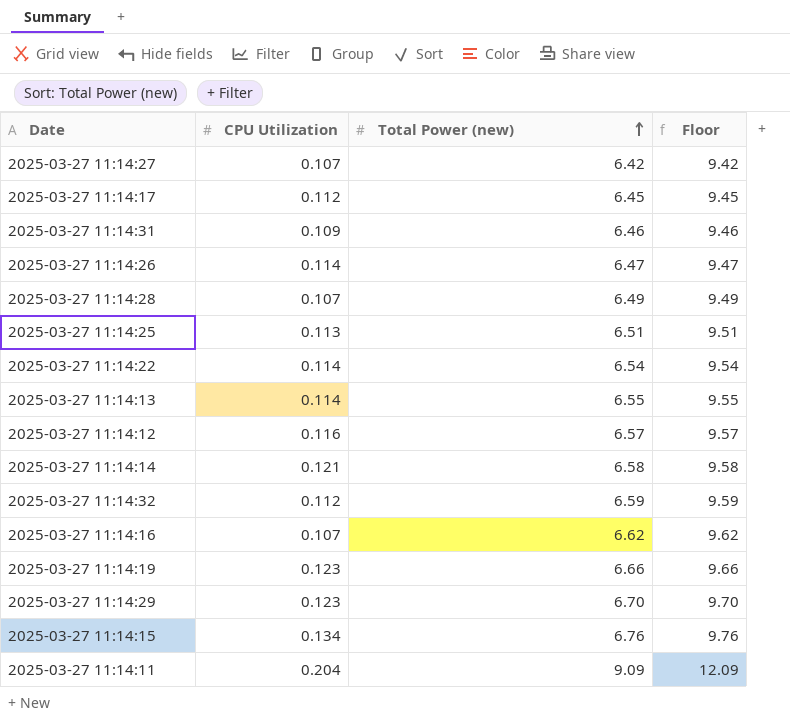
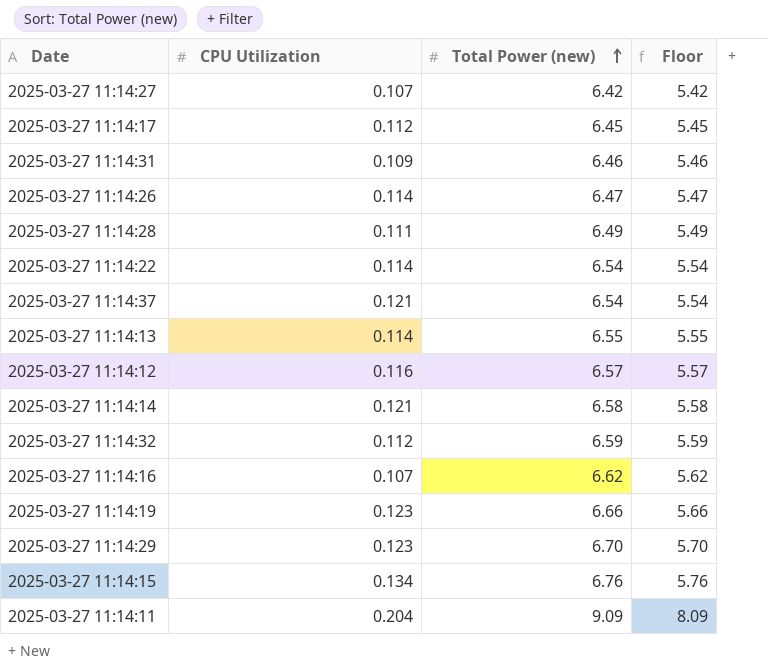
column Floor | formula: [Total Power (new)] + 3 -> [Total Power (new)] - 1
row 2025-03-27 11:14:25: 0.113 | 6.51 | 9.51 -> none
2025-03-27 11:14:28 | CPU Utilization: 0.107 -> 0.111
row 2025-03-27 11:14:37: none -> 0.121 | 6.54 | 5.54

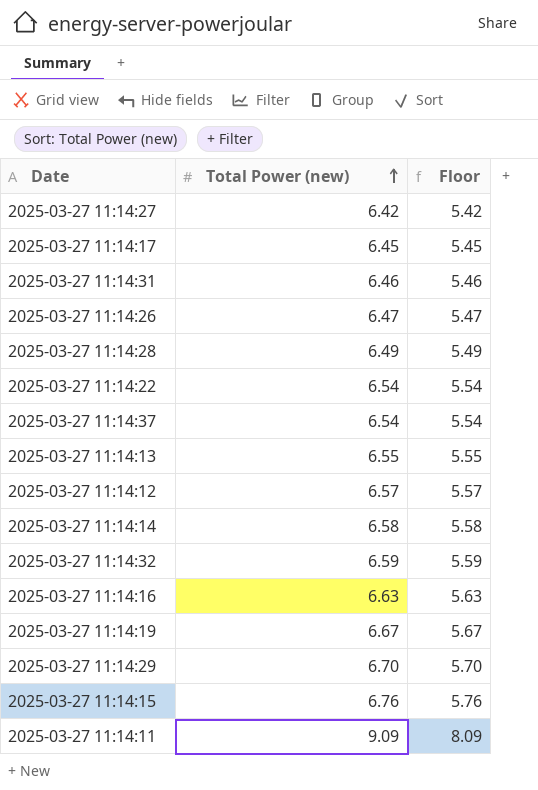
column CPU Utilization | position: 2 -> none
2025-03-27 11:14:16 | Total Power (new): 6.62 -> 6.63
2025-03-27 11:14:16 | Floor: 5.62 -> 5.63
2025-03-27 11:14:19 | Total Power (new): 6.66 -> 6.67
2025-03-27 11:14:19 | Floor: 5.66 -> 5.67

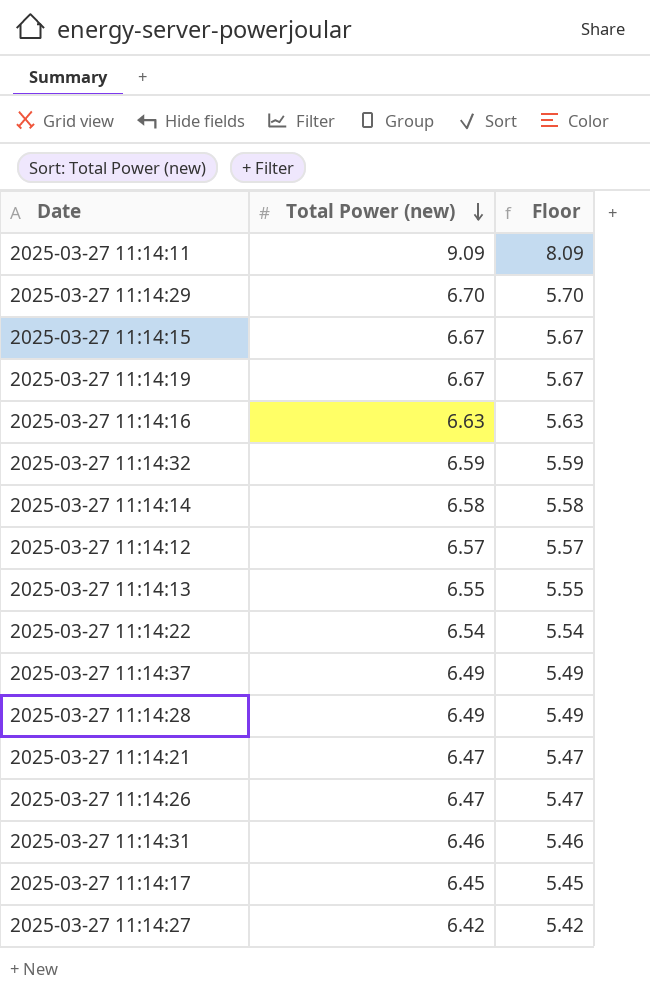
row order: Total Power (new) ascending -> Total Power (new) descending
2025-03-27 11:14:15 | Total Power (new): 6.76 -> 6.67
2025-03-27 11:14:15 | Floor: 5.76 -> 5.67
2025-03-27 11:14:37 | Total Power (new): 6.54 -> 6.49
2025-03-27 11:14:37 | Floor: 5.54 -> 5.49
row 2025-03-27 11:14:21: none -> 6.47 | 5.47

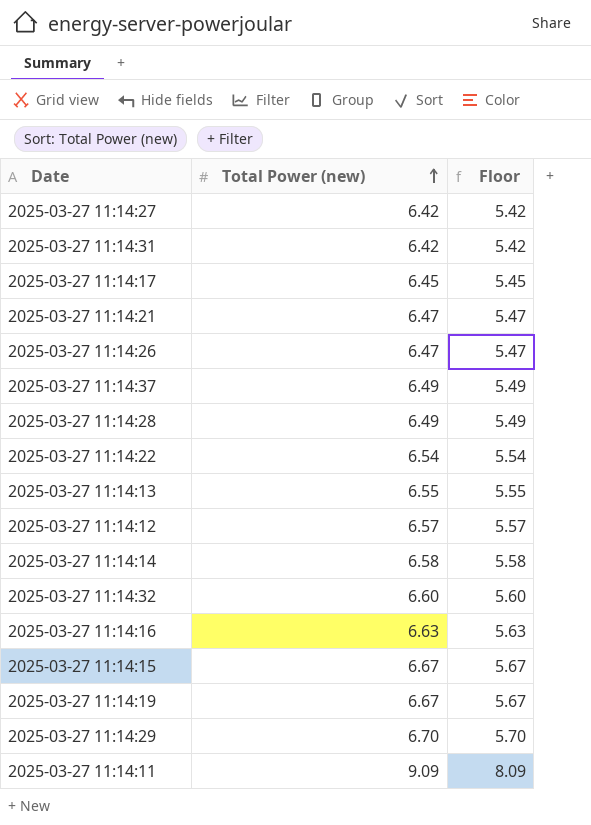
row order: Total Power (new) descending -> Total Power (new) ascending
2025-03-27 11:14:31 | Total Power (new): 6.46 -> 6.42
2025-03-27 11:14:31 | Floor: 5.46 -> 5.42
2025-03-27 11:14:32 | Total Power (new): 6.59 -> 6.60
2025-03-27 11:14:32 | Floor: 5.59 -> 5.60

